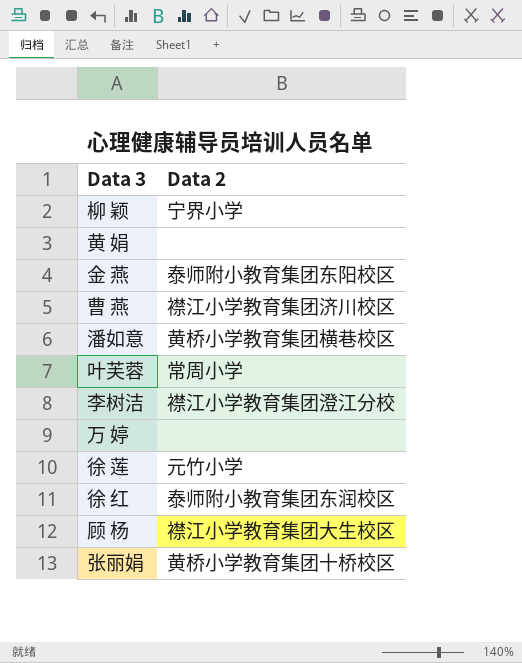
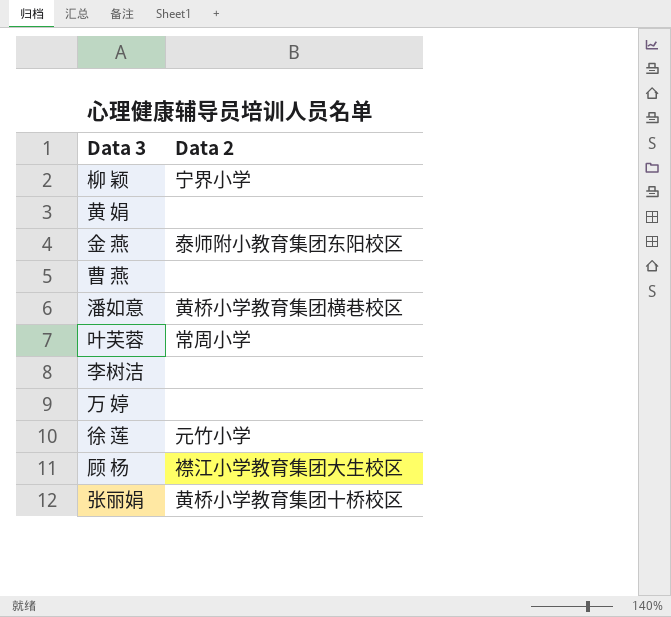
row 徐 红: 泰师附小教育集团东润校区 -> none
曹 燕 | Data 2: 襟江小学教育集团济川校区 -> none
李树洁 | Data 2: 襟江小学教育集团澄江分校 -> none

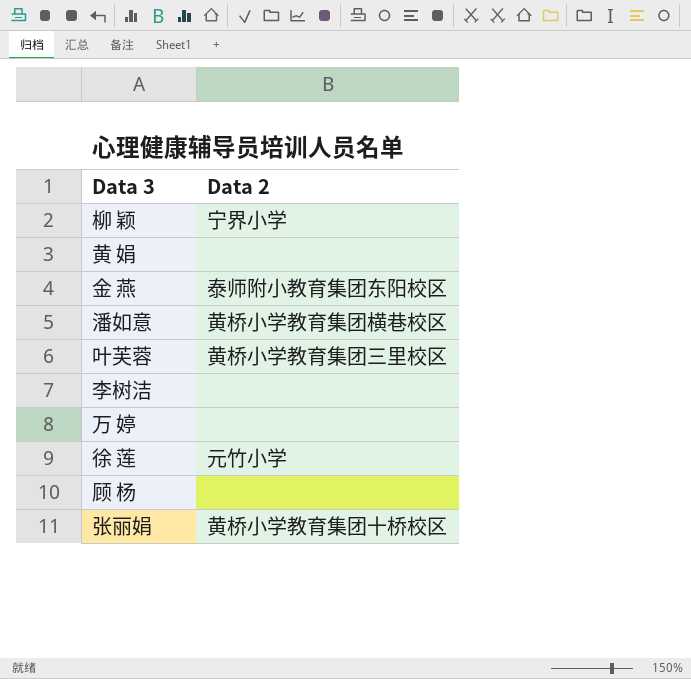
row 曹 燕: none -> none
叶芙蓉 | Data 2: 常周小学 -> 黄桥小学教育集团三里校区
顾 杨 | Data 2: 襟江小学教育集团大生校区 -> none

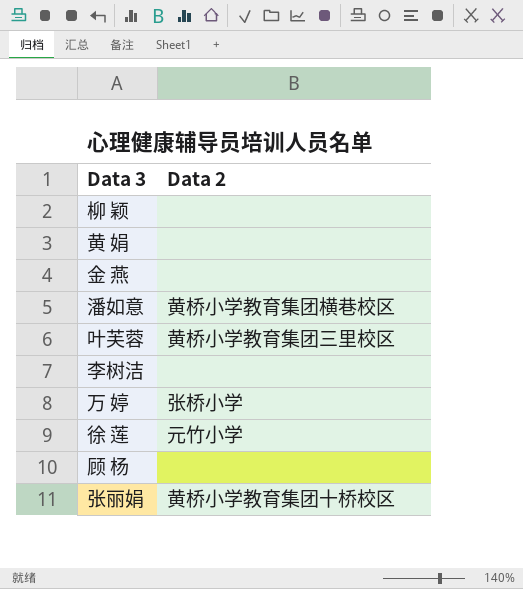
柳 颖 | Data 2: 宁界小学 -> none
金 燕 | Data 2: 泰师附小教育集团东阳校区 -> none
万 婷 | Data 2: none -> 张桥小学

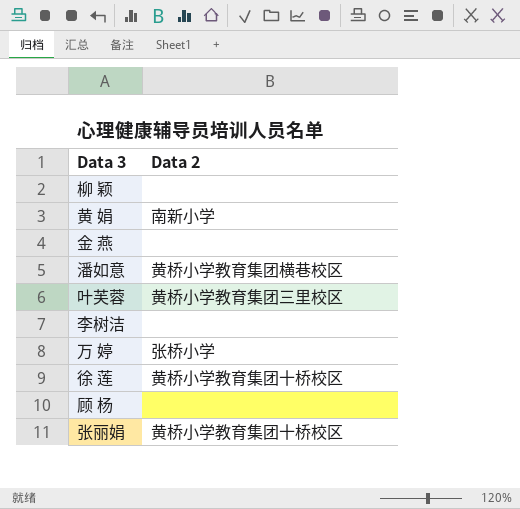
黄 娟 | Data 2: none -> 南新小学
徐 莲 | Data 2: 元竹小学 -> 黄桥小学教育集团十桥校区

